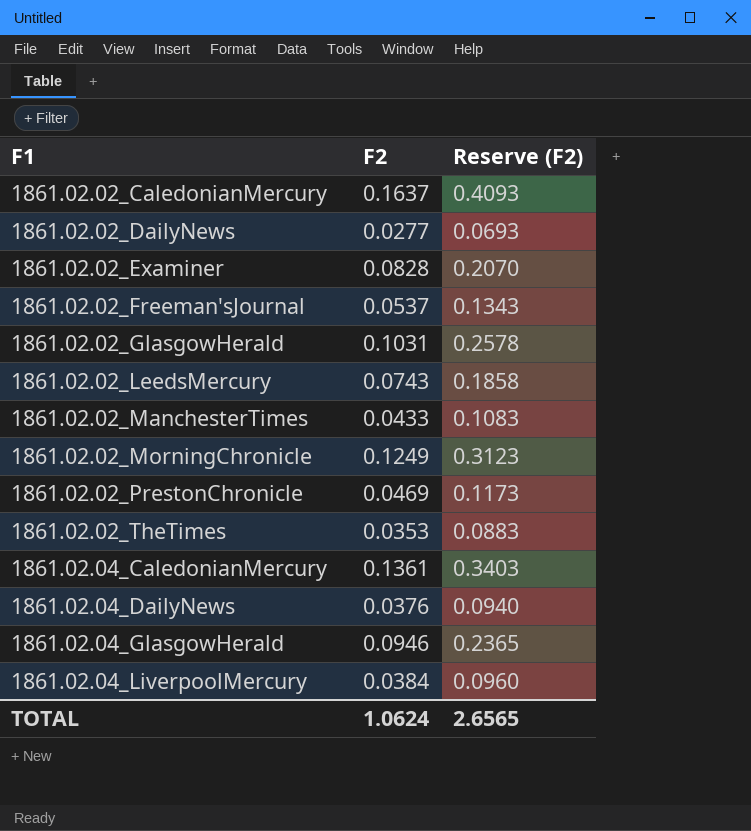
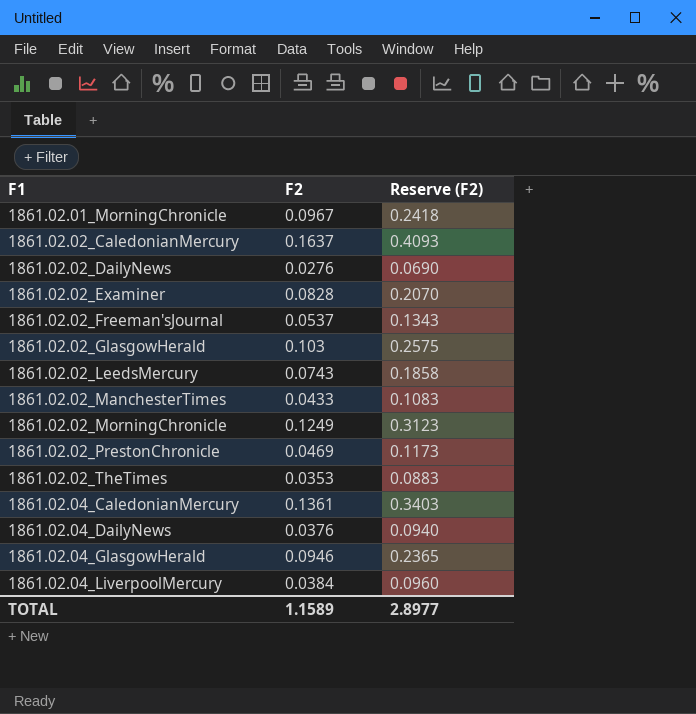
row 1861.02.01_MorningChronicle: none -> 0.0967 | 0.2418
1861.02.02_DailyNews | F2: 0.0277 -> 0.0276
1861.02.02_DailyNews | Reserve (F2): 0.0693 -> 0.0690
1861.02.02_GlasgowHerald | F2: 0.1031 -> 0.103
1861.02.02_GlasgowHerald | Reserve (F2): 0.2578 -> 0.2575
TOTAL | F2: 1.0624 -> 1.1589
TOTAL | Reserve (F2): 2.6565 -> 2.8977

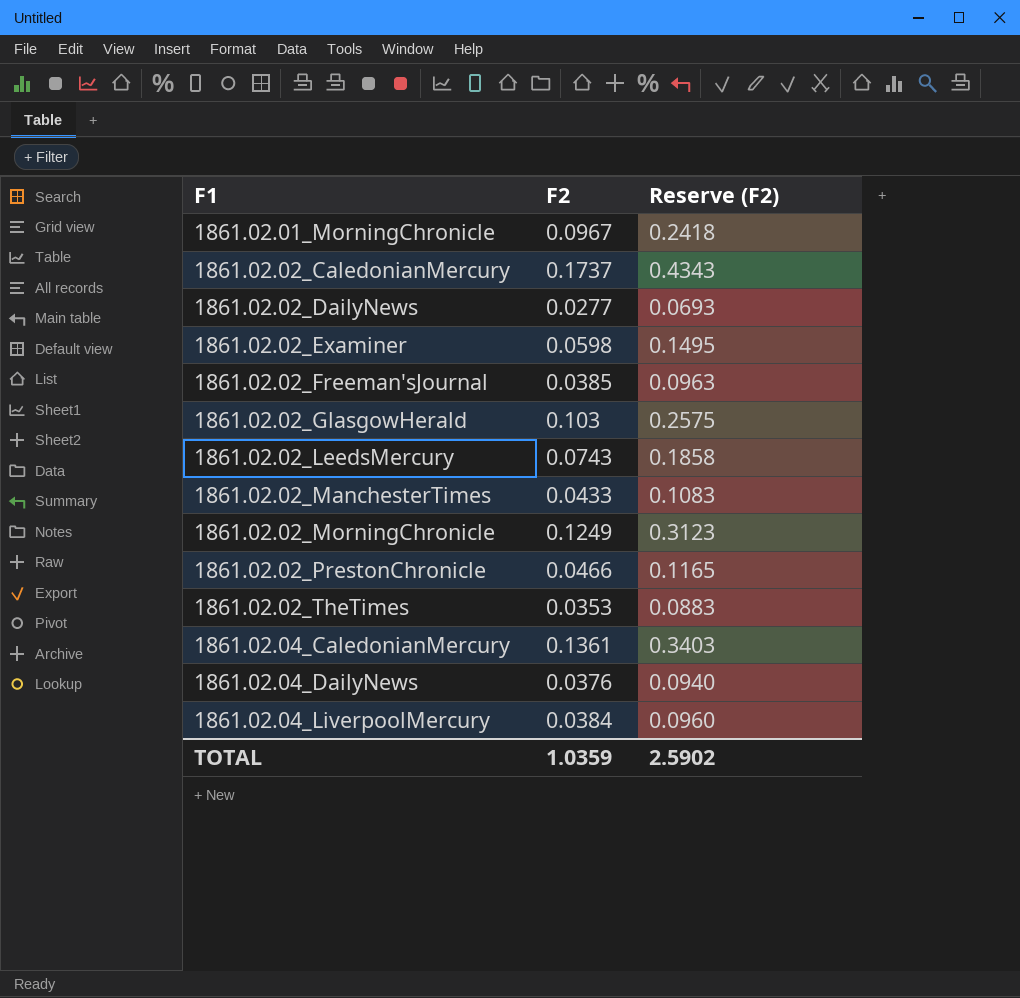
row 1861.02.04_GlasgowHerald: 0.0946 | 0.2365 -> none
1861.02.02_CaledonianMercury | F2: 0.1637 -> 0.1737
1861.02.02_CaledonianMercury | Reserve (F2): 0.4093 -> 0.4343
1861.02.02_DailyNews | F2: 0.0276 -> 0.0277
1861.02.02_DailyNews | Reserve (F2): 0.0690 -> 0.0693
1861.02.02_Examiner | F2: 0.0828 -> 0.0598
1861.02.02_Examiner | Reserve (F2): 0.2070 -> 0.1495
1861.02.02_Freeman'sJournal | F2: 0.0537 -> 0.0385
1861.02.02_Freeman'sJournal | Reserve (F2): 0.1343 -> 0.0963
1861.02.02_PrestonChronicle | F2: 0.0469 -> 0.0466
1861.02.02_PrestonChronicle | Reserve (F2): 0.1173 -> 0.1165
TOTAL | F2: 1.1589 -> 1.0359
TOTAL | Reserve (F2): 2.8977 -> 2.5902

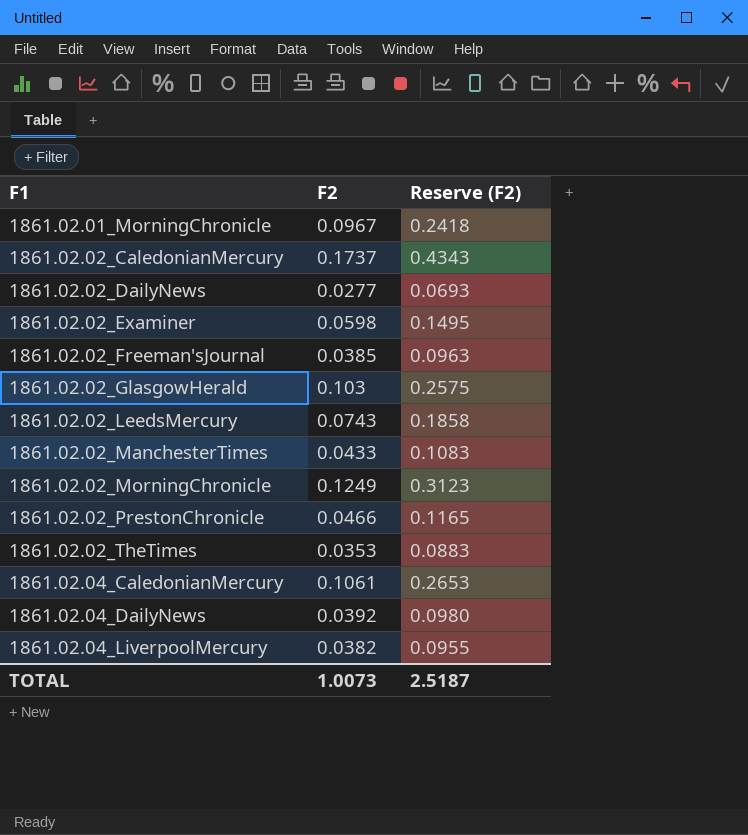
1861.02.04_CaledonianMercury | F2: 0.1361 -> 0.1061
1861.02.04_CaledonianMercury | Reserve (F2): 0.3403 -> 0.2653
1861.02.04_DailyNews | F2: 0.0376 -> 0.0392
1861.02.04_DailyNews | Reserve (F2): 0.0940 -> 0.0980
1861.02.04_LiverpoolMercury | F2: 0.0384 -> 0.0382
1861.02.04_LiverpoolMercury | Reserve (F2): 0.0960 -> 0.0955
TOTAL | F2: 1.0359 -> 1.0073
TOTAL | Reserve (F2): 2.5902 -> 2.5187

